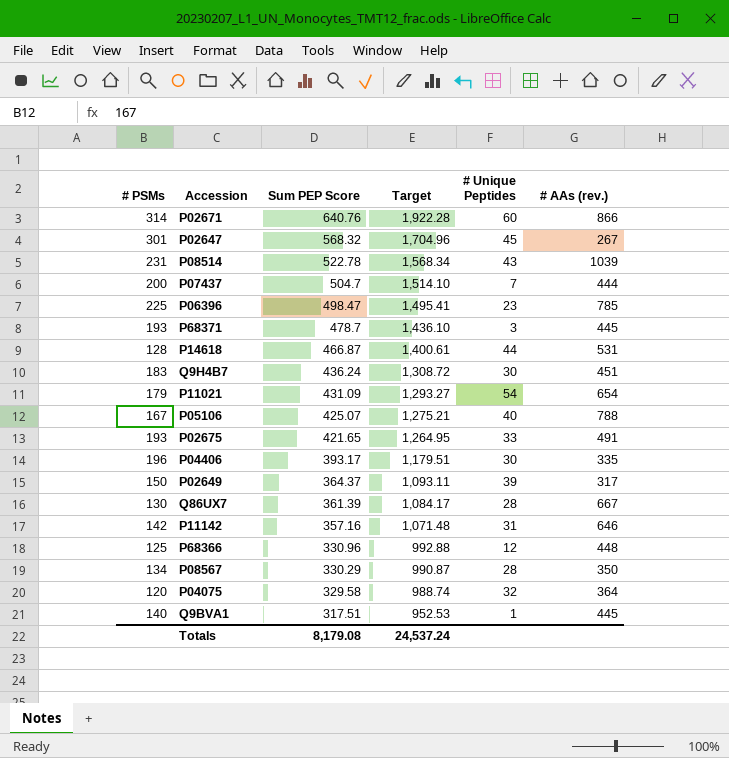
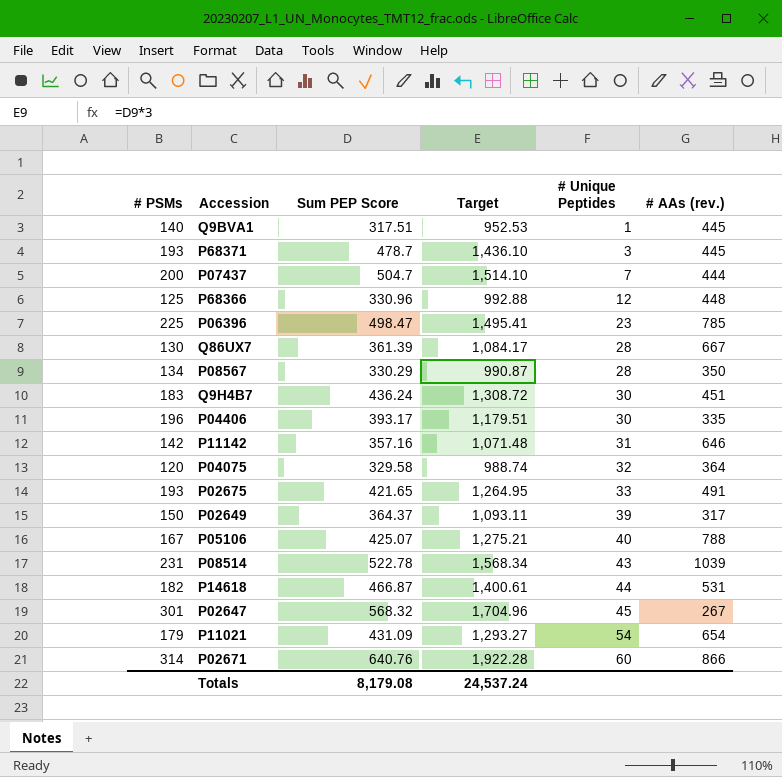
row order: Sum PEP Score descending -> # Unique Peptides ascending
P14618 | # PSMs: 128 -> 182

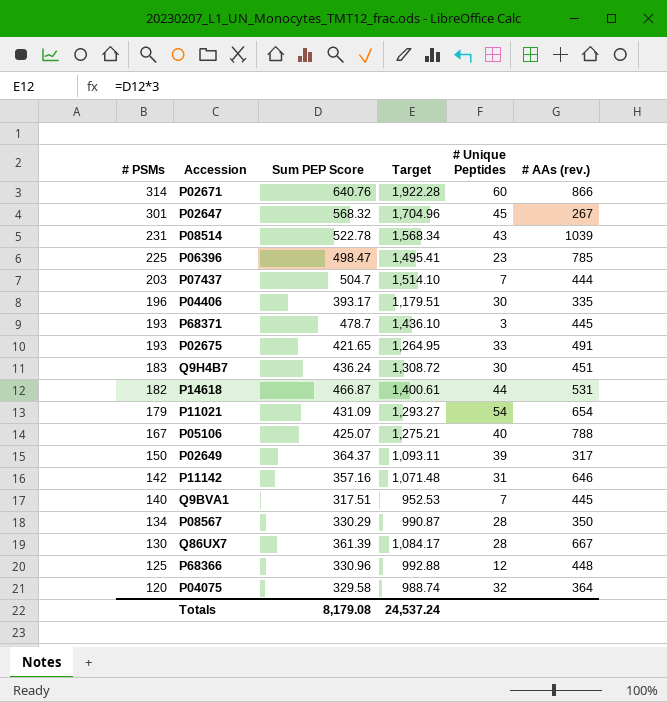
row order: # Unique Peptides ascending -> # PSMs descending
P07437 | # PSMs: 200 -> 203
Q9BVA1 | # Unique Peptides: 1 -> 7

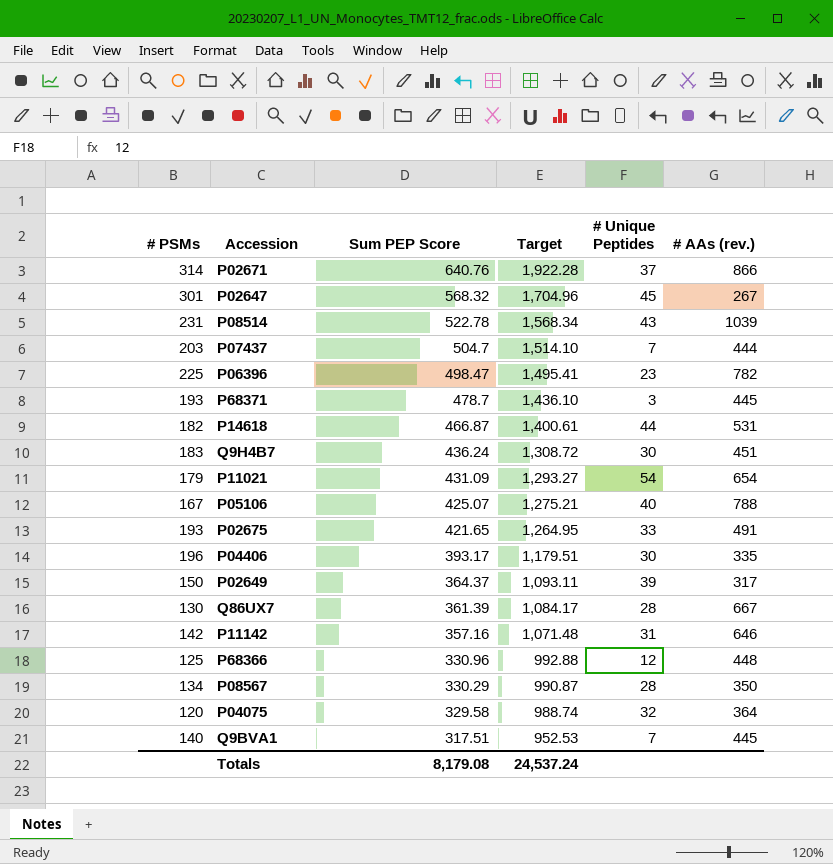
row order: # PSMs descending -> Sum PEP Score descending
P02671 | # Unique Peptides: 60 -> 37
P06396 | # AAs (rev.): 785 -> 782

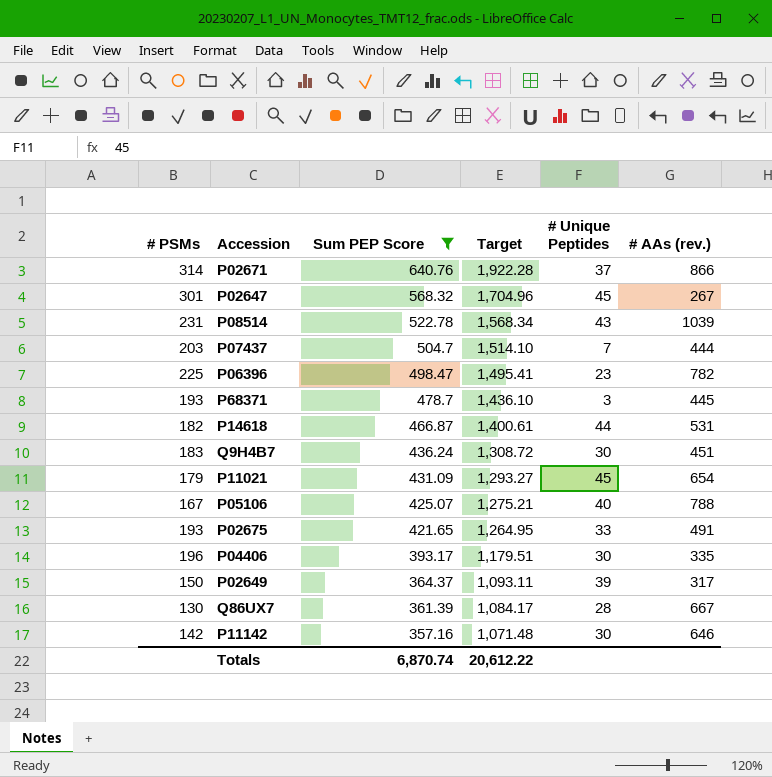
filter: none -> Sum PEP Score >= 357.16
P11021 | # Unique Peptides: 54 -> 45
P11142 | # Unique Peptides: 31 -> 30
Totals | Sum PEP Score: 8,179.08 -> 6,870.74
Totals | Target: 24,537.24 -> 20,612.22

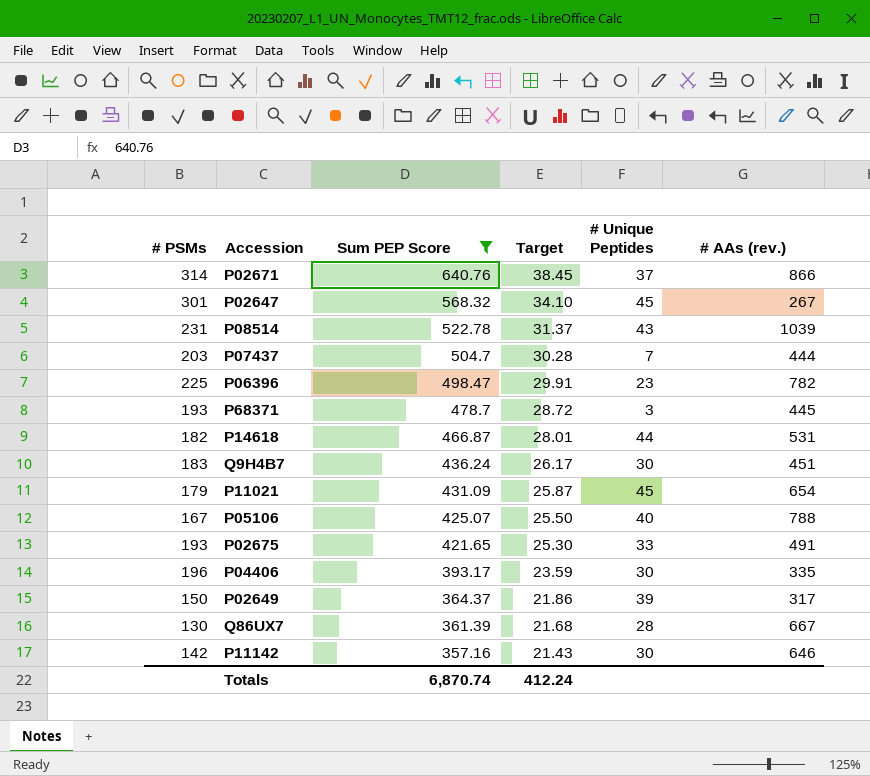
column Target | formula: [Sum PEP Score] * 3 -> [Sum PEP Score] * 0.06
Totals | Target: 20,612.22 -> 412.24

